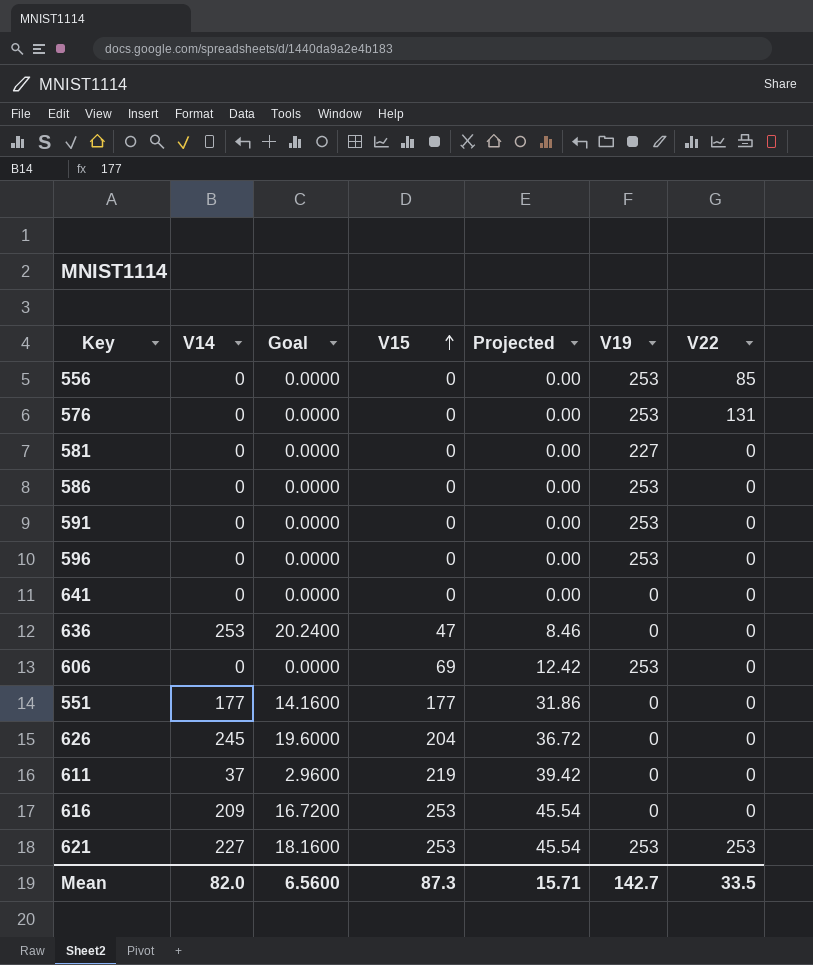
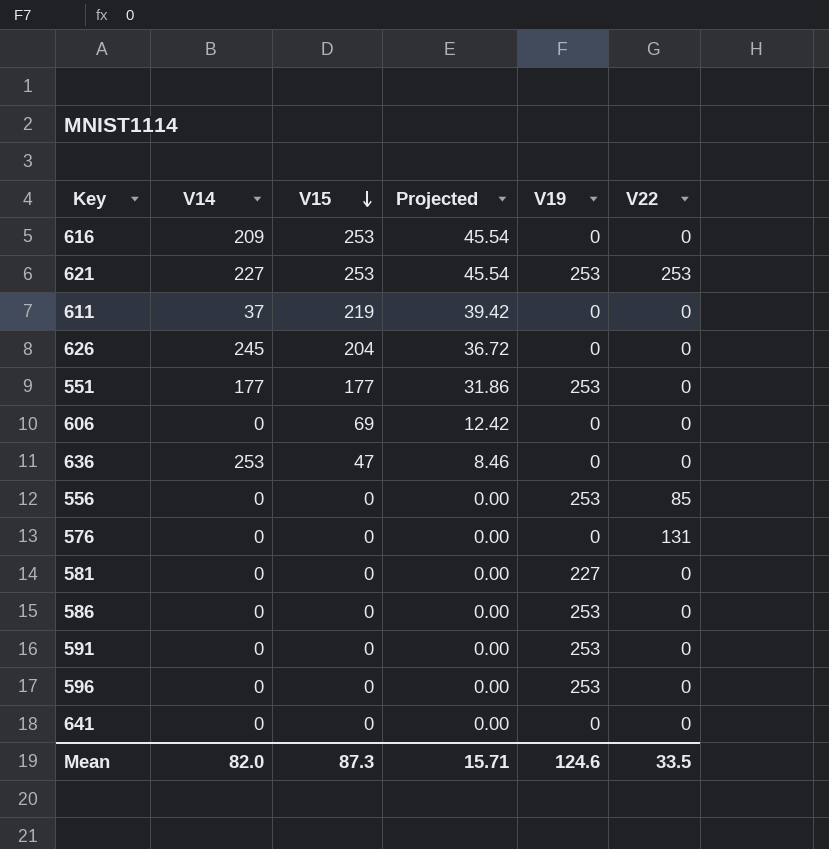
row order: V15 ascending -> V15 descending
column Goal | formula: [V14] * 0.08 -> none
551 | V19: 0 -> 253
606 | V19: 253 -> 0
576 | V19: 253 -> 0
Mean | V19: 142.7 -> 124.6

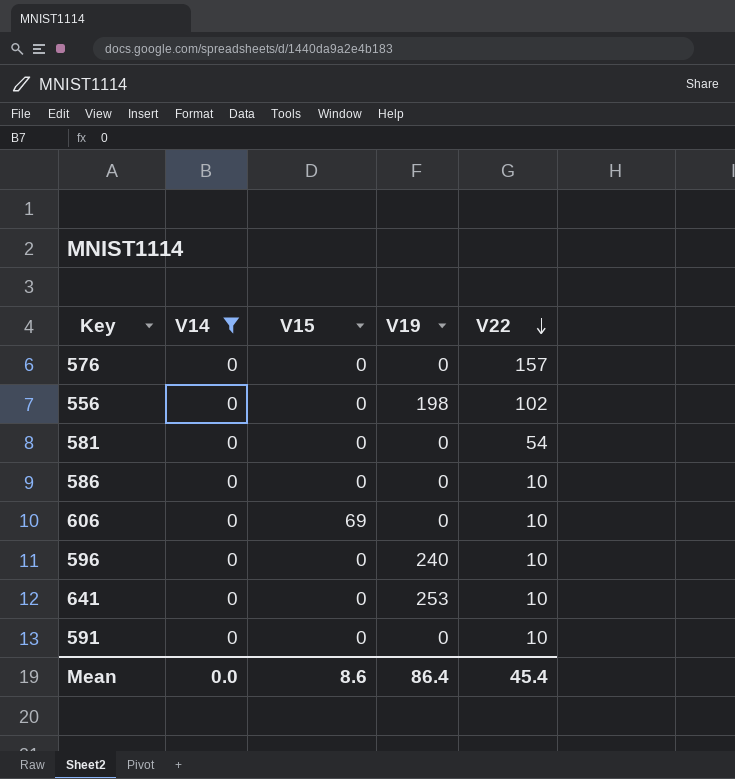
filter: none -> V14 = 0
row order: V15 descending -> V22 descending
column Projected | formula: [V15] * 0.18 -> none
576 | V22: 131 -> 157
556 | V19: 253 -> 198
556 | V22: 85 -> 102
581 | V19: 227 -> 0
581 | V22: 0 -> 54
586 | V19: 253 -> 0
586 | V22: 0 -> 10
606 | V22: 0 -> 10
596 | V19: 253 -> 240
596 | V22: 0 -> 10
641 | V19: 0 -> 253
641 | V22: 0 -> 10
591 | V19: 253 -> 0
591 | V22: 0 -> 10
Mean | V14: 82.0 -> 0.0
Mean | V15: 87.3 -> 8.6
Mean | V19: 124.6 -> 86.4
Mean | V22: 33.5 -> 45.4

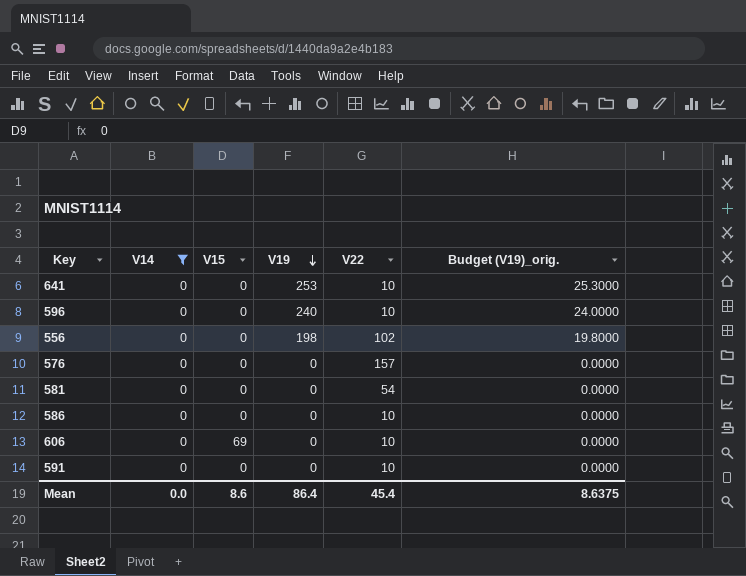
row order: V22 descending -> V19 descending
column Budget (V19)_orig. | formula: none -> [V19] * 0.1

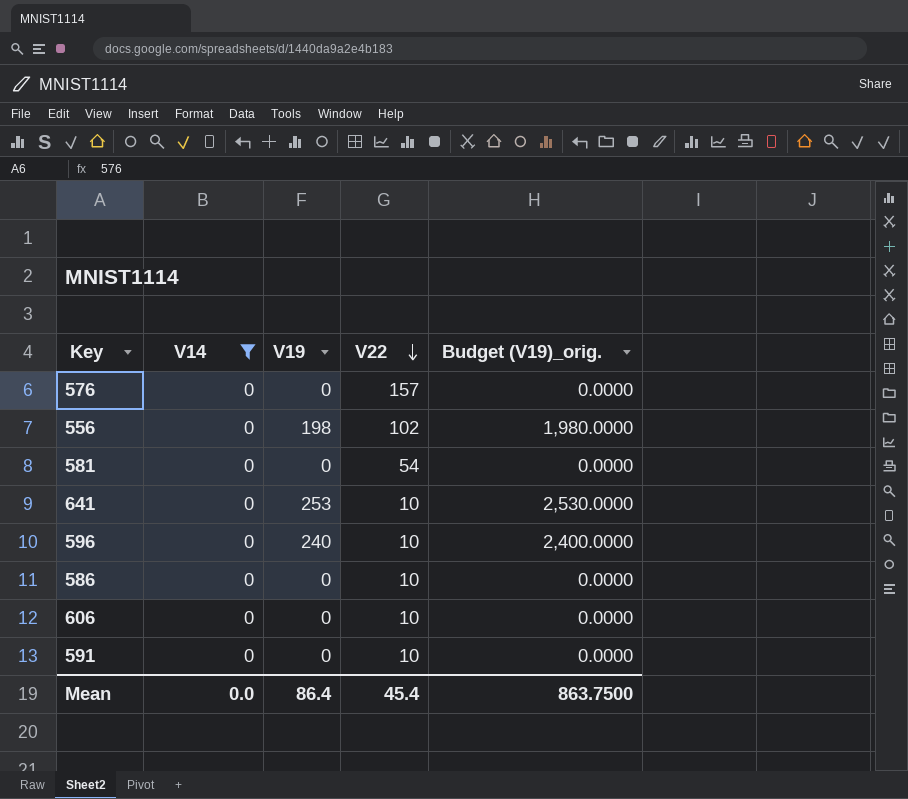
row order: V19 descending -> V22 descending
column V15 | position: 3 -> none
column Budget (V19)_orig. | formula: [V19] * 0.1 -> [V19] * 10
Mean | Budget (V19)_orig.: 8.6375 -> 863.7500

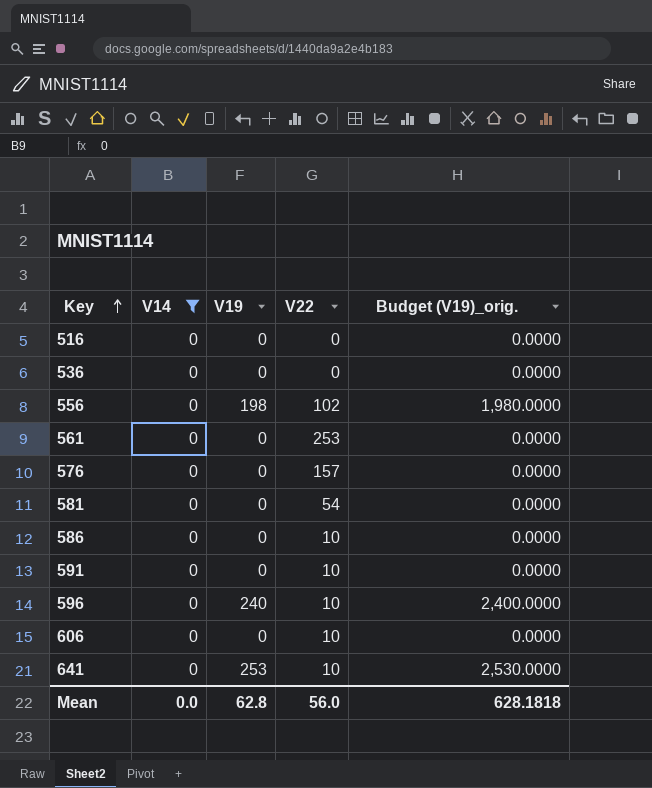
row order: V22 descending -> Key ascending
row 516: none -> 0 | 0 | 0 | 0.0000
row 536: none -> 0 | 0 | 0 | 0.0000
row 561: none -> 0 | 0 | 253 | 0.0000
Mean | V19: 86.4 -> 62.8
Mean | V22: 45.4 -> 56.0
Mean | Budget (V19)_orig.: 863.7500 -> 628.1818

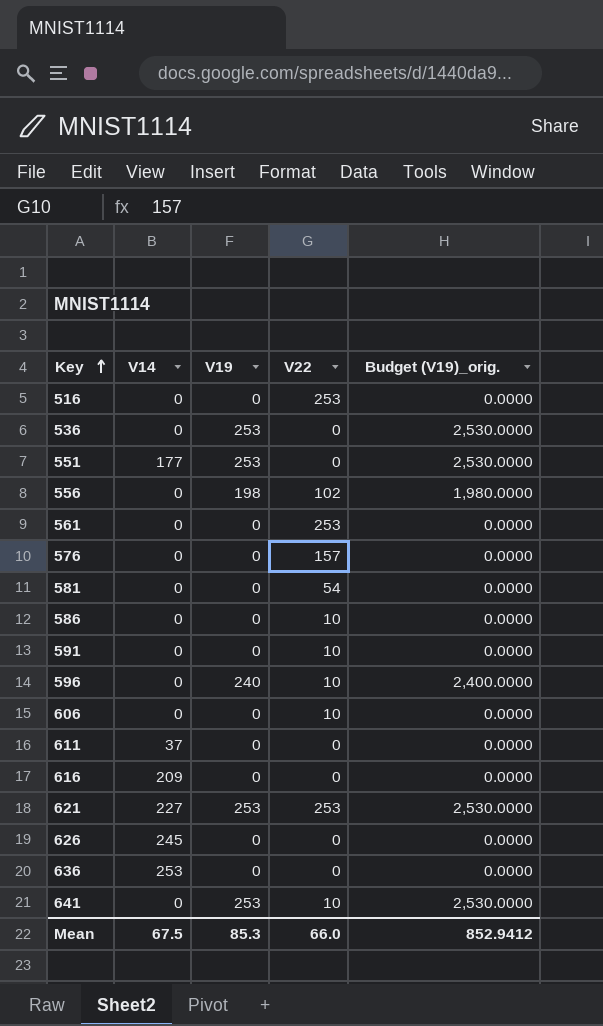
filter: V14 = 0 -> none
516 | V22: 0 -> 253
536 | V19: 0 -> 253
536 | Budget (V19)_orig.: 0.0000 -> 2,530.0000
Mean | V14: 0.0 -> 67.5
Mean | V19: 62.8 -> 85.3
Mean | V22: 56.0 -> 66.0
Mean | Budget (V19)_orig.: 628.1818 -> 852.9412

